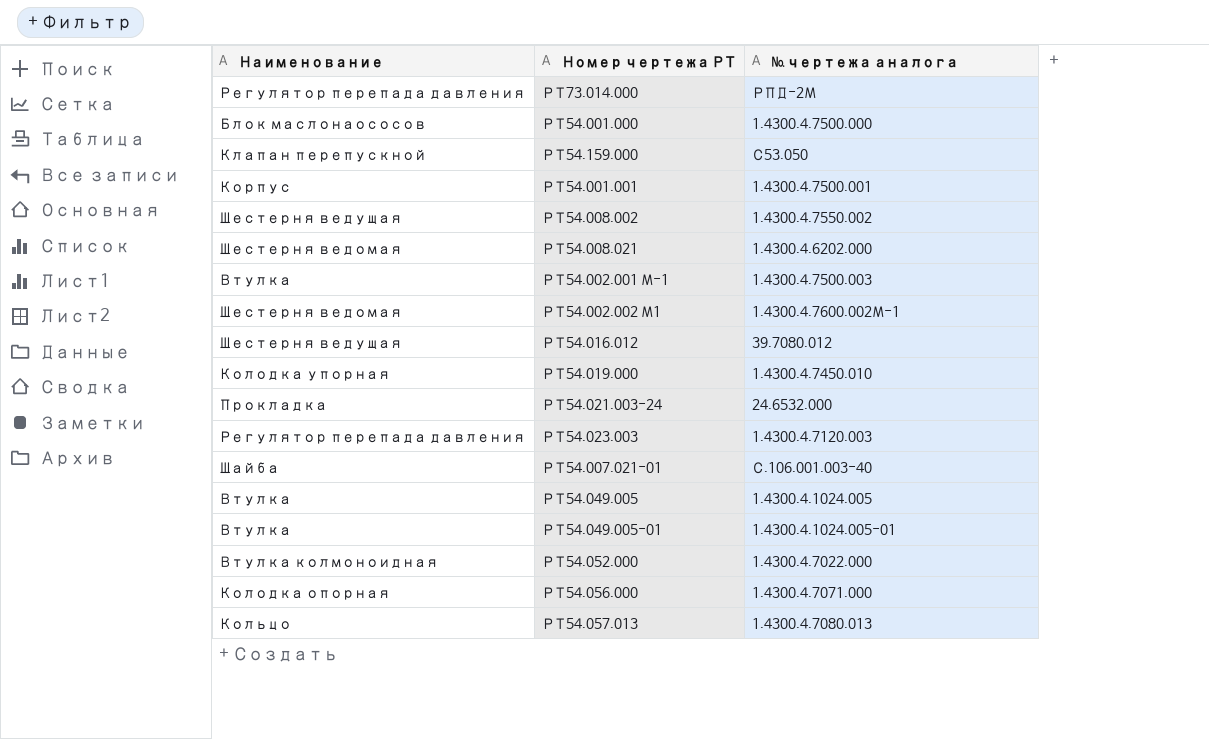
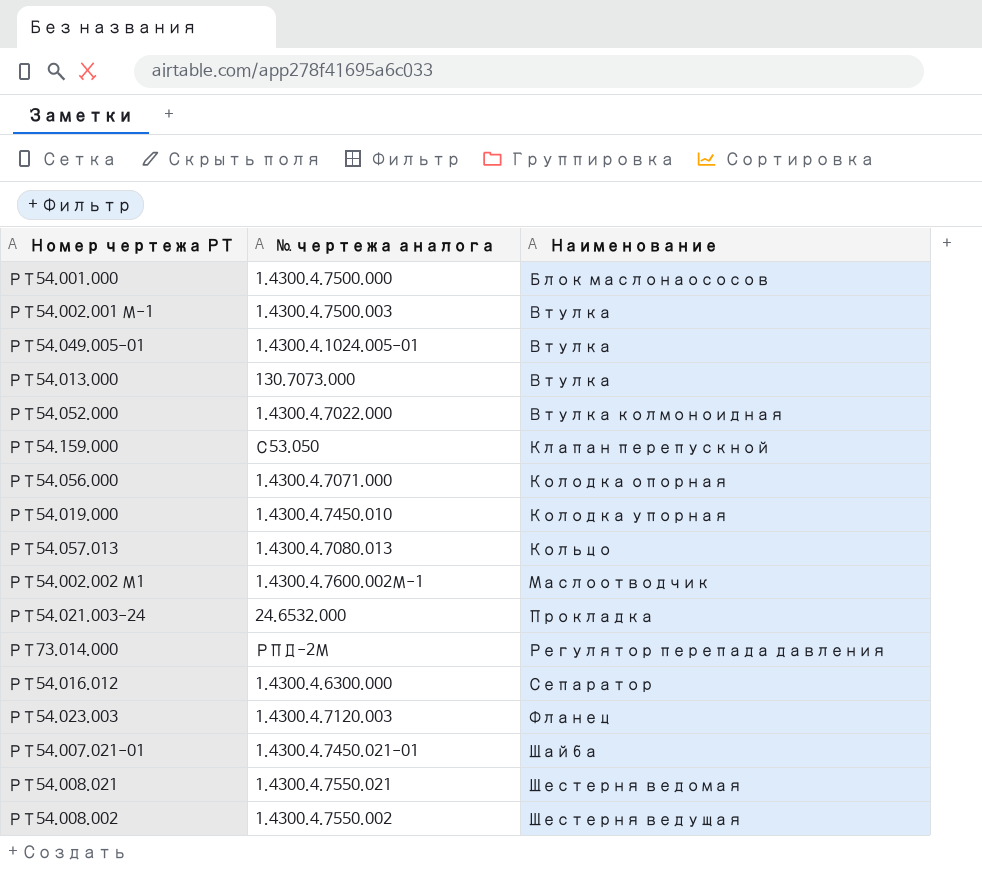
row order: none -> Наименование ascending
column Наименование | position: 1 -> 3
row РТ54.001.001: Корпус | 1.4300.4.7500.001 -> none
row РТ54.049.005: Втулка | 1.4300.4.1024.005 -> none
row РТ54.013.000: none -> 130.7073.000 | Втулка
РТ54.002.002 М1 | Наименование: Шестерня ведомая -> Маслоотводчик
РТ54.016.012 | № чертежа аналога: 39.7080.012 -> 1.4300.4.6300.000
РТ54.016.012 | Наименование: Шестерня ведущая -> Сепаратор
РТ54.023.003 | Наименование: Регулятор перепада давления -> Фланец
РТ54.007.021-01 | № чертежа аналога: С.106.001.003-40 -> 1.4300.4.7450.021-01
РТ54.008.021 | № чертежа аналога: 1.4300.4.6202.000 -> 1.4300.4.7550.021

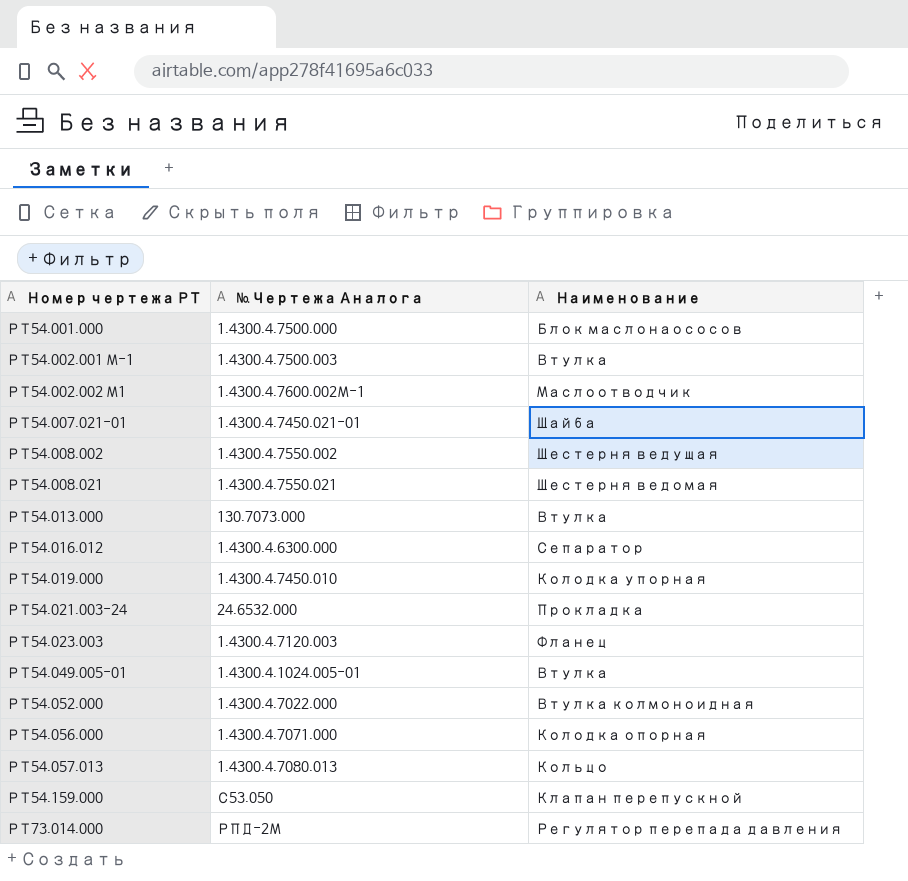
row order: Наименование ascending -> Номер чертежа РТ ascending
column name: № чертежа аналога -> № Чертежа Аналога

